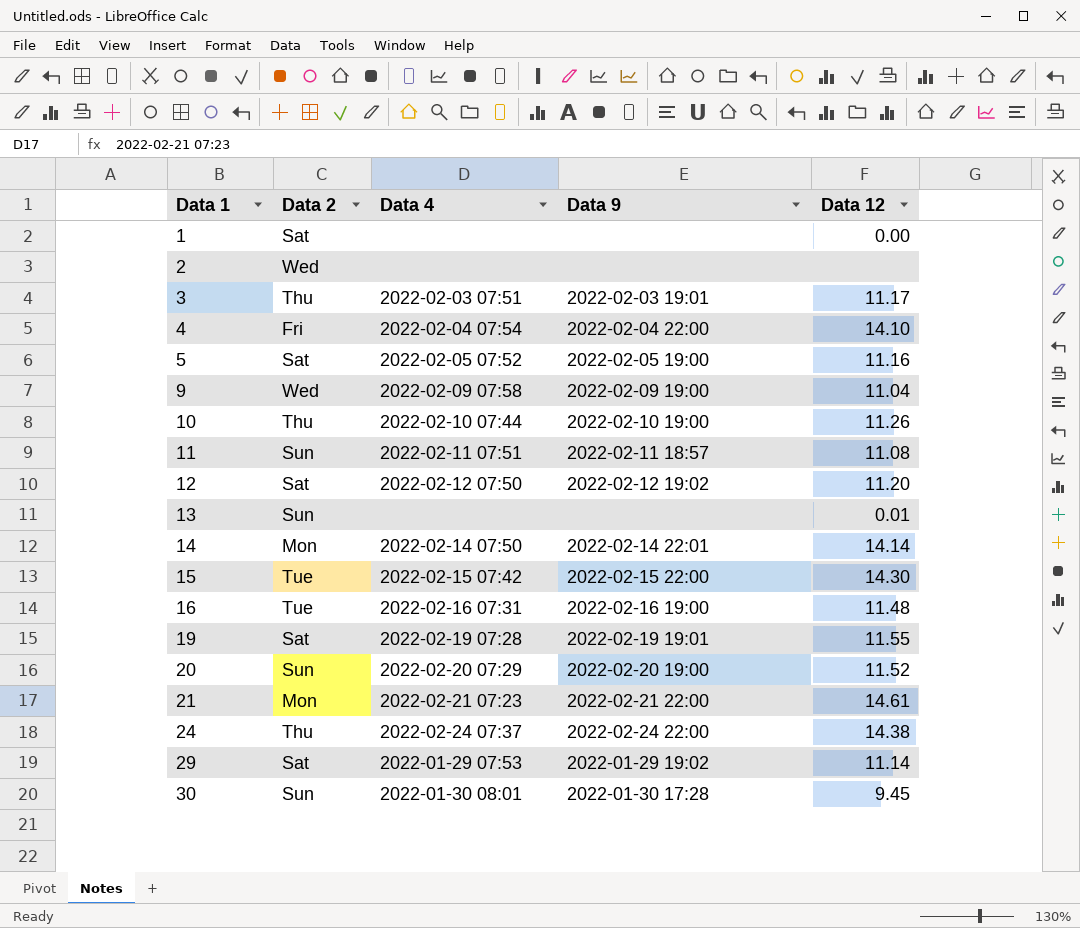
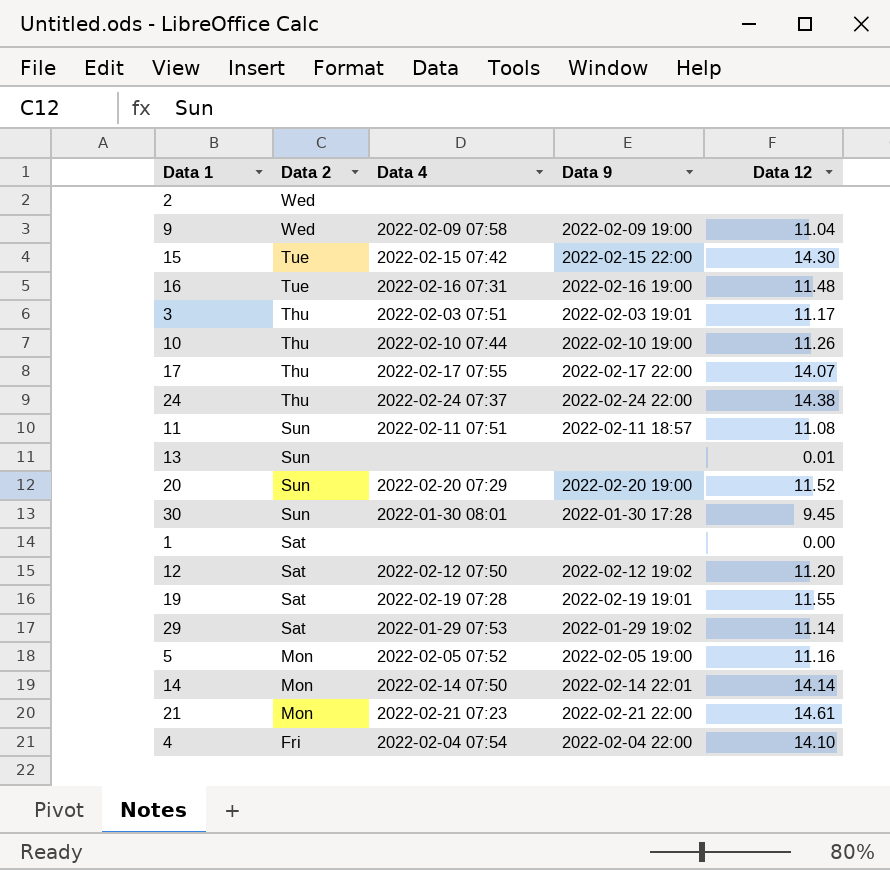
row order: Data 1 ascending -> Data 2 descending
row 17: none -> Thu | 2022-02-17 07:55 | 2022-02-17 22:00 | 14.07
5 | Data 2: Sat -> Mon

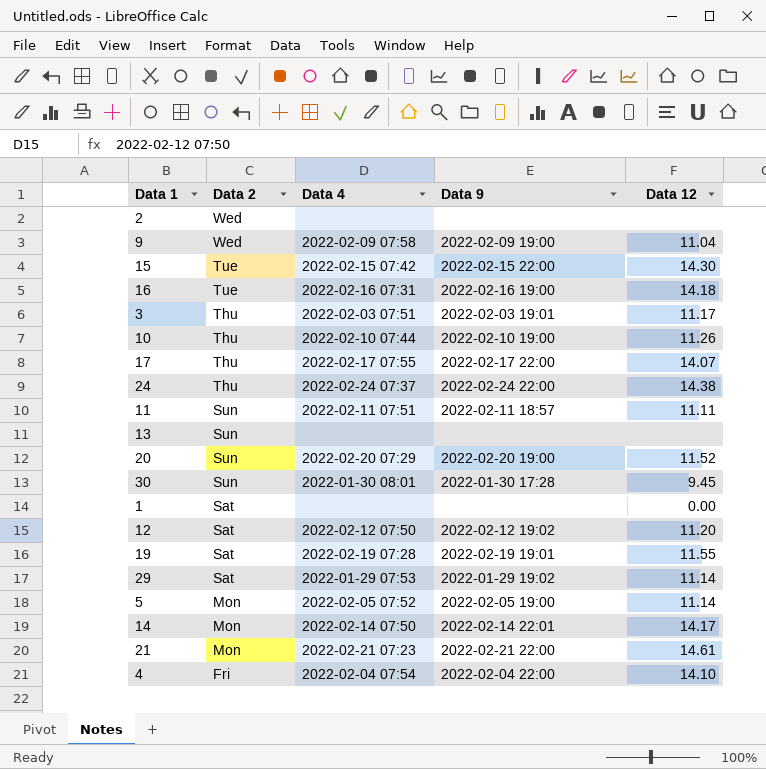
16 | Data 12: 11.48 -> 14.18
11 | Data 12: 11.08 -> 11.11
13 | Data 12: 0.01 -> none
5 | Data 12: 11.16 -> 11.14
14 | Data 12: 14.14 -> 14.17

